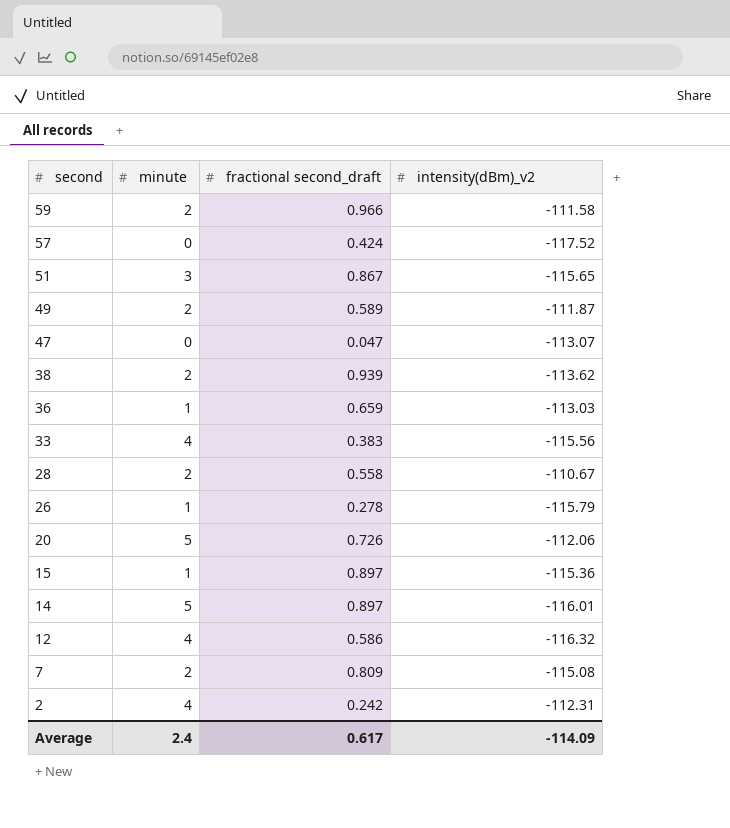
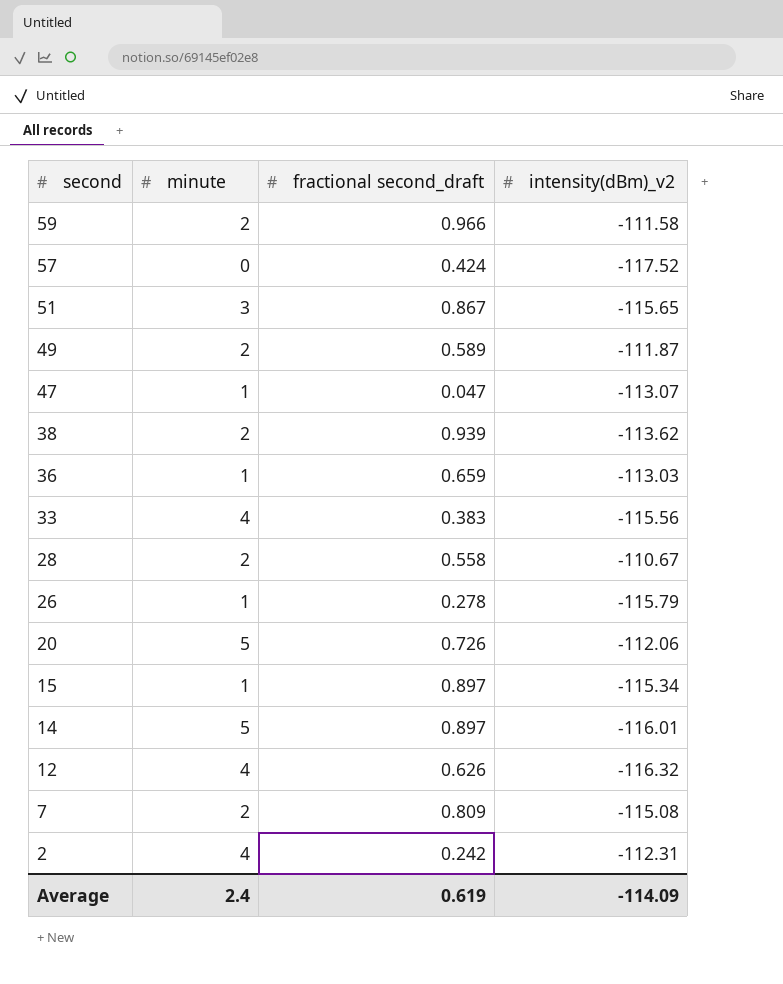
47 | minute: 0 -> 1
15 | intensity(dBm)_v2: -115.36 -> -115.34
12 | fractional second_draft: 0.586 -> 0.626
Average | fractional second_draft: 0.617 -> 0.619

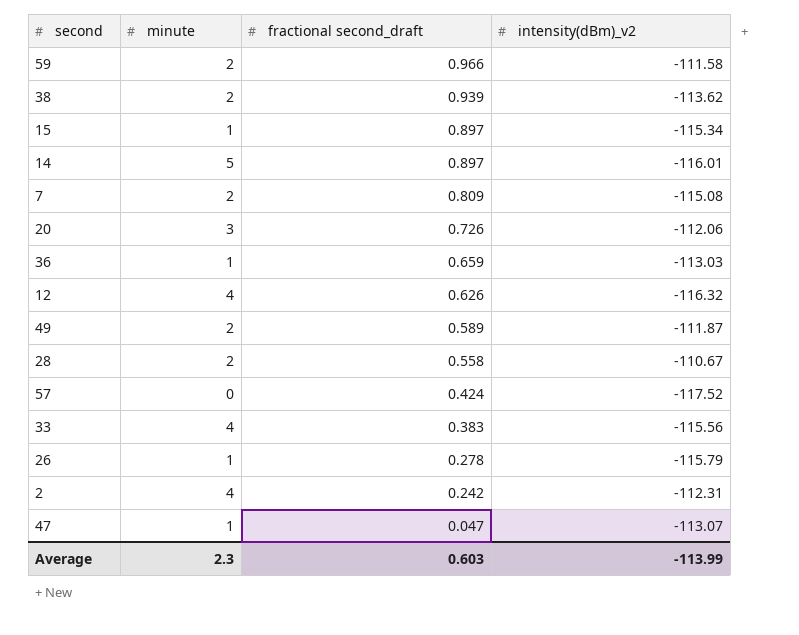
row order: second descending -> fractional second_draft descending
row 51: 3 | 0.867 | -115.65 -> none
20 | minute: 5 -> 3
Average | minute: 2.4 -> 2.3
Average | fractional second_draft: 0.619 -> 0.603
Average | intensity(dBm)_v2: -114.09 -> -113.99

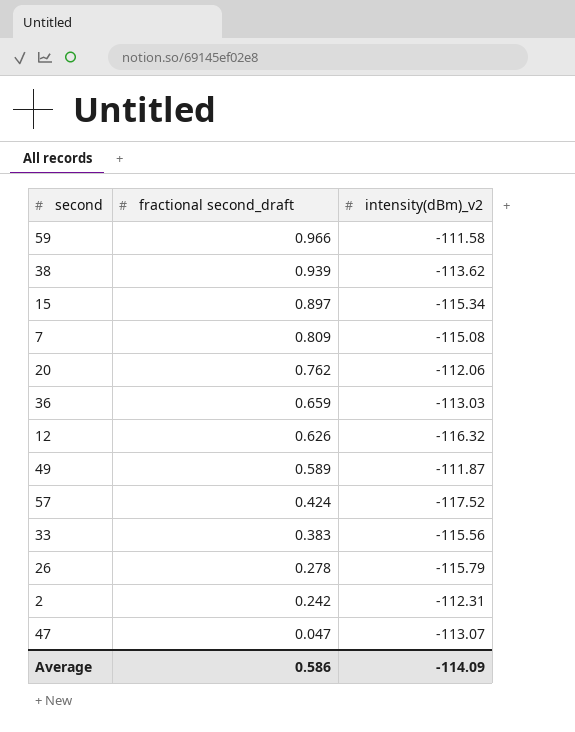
column minute | position: 2 -> none
row 14: 5 | 0.897 | -116.01 -> none
row 28: 2 | 0.558 | -110.67 -> none
20 | fractional second_draft: 0.726 -> 0.762
Average | fractional second_draft: 0.603 -> 0.586
Average | intensity(dBm)_v2: -113.99 -> -114.09

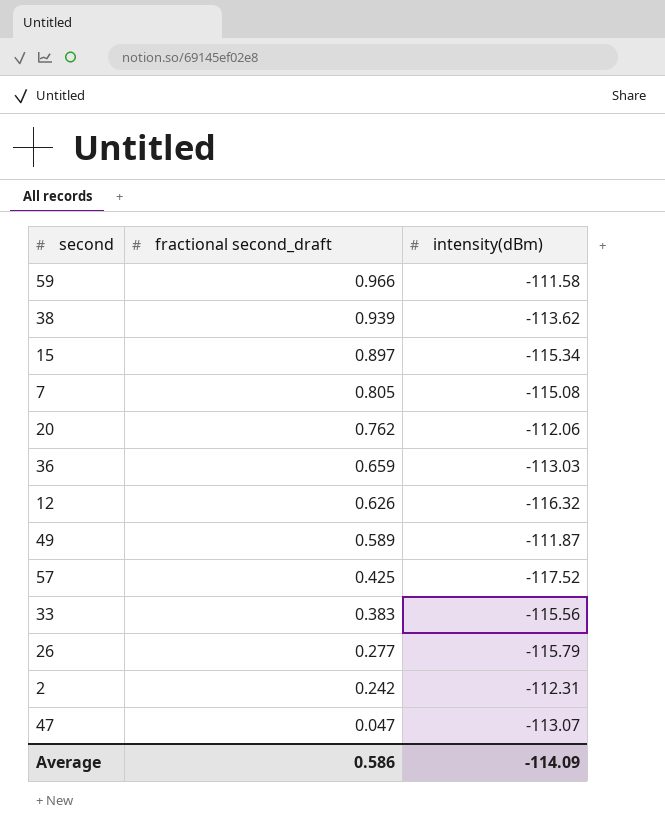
column name: intensity(dBm)_v2 -> intensity(dBm)
7 | fractional second_draft: 0.809 -> 0.805
57 | fractional second_draft: 0.424 -> 0.425
26 | fractional second_draft: 0.278 -> 0.277

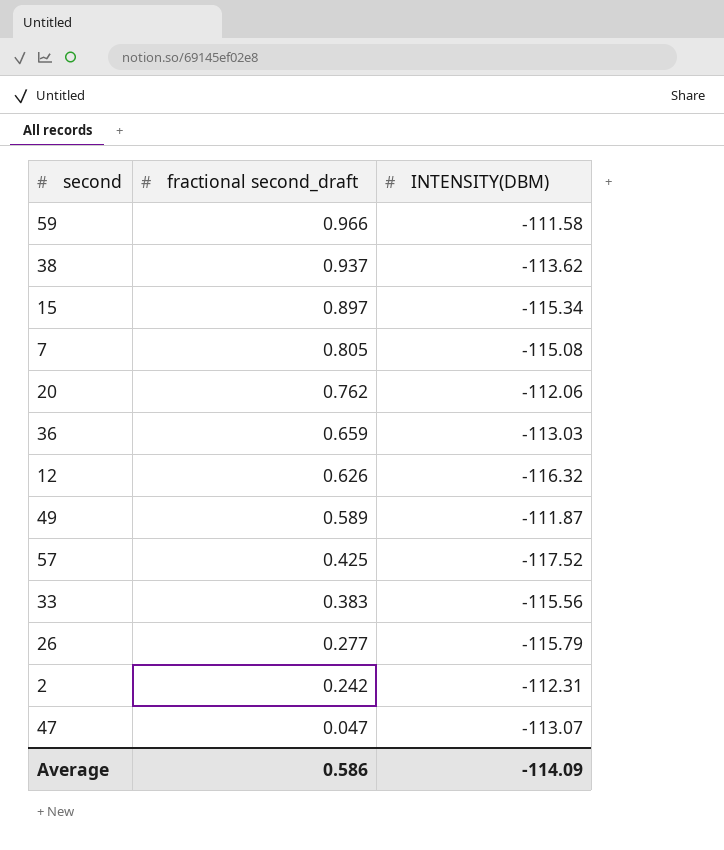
column name: intensity(dBm) -> INTENSITY(DBM)
38 | fractional second_draft: 0.939 -> 0.937

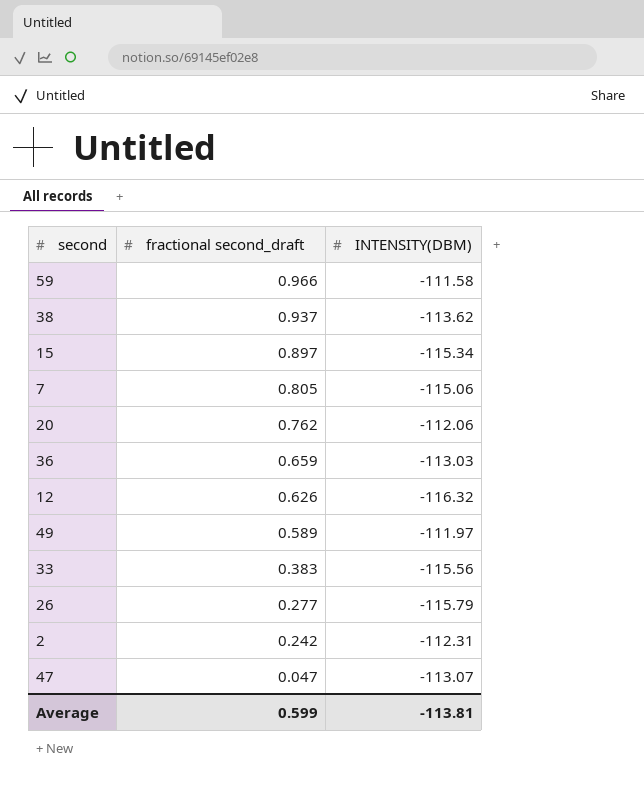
row 57: 0.425 | -117.52 -> none
7 | INTENSITY(DBM): -115.08 -> -115.06
49 | INTENSITY(DBM): -111.87 -> -111.97
Average | fractional second_draft: 0.586 -> 0.599
Average | INTENSITY(DBM): -114.09 -> -113.81

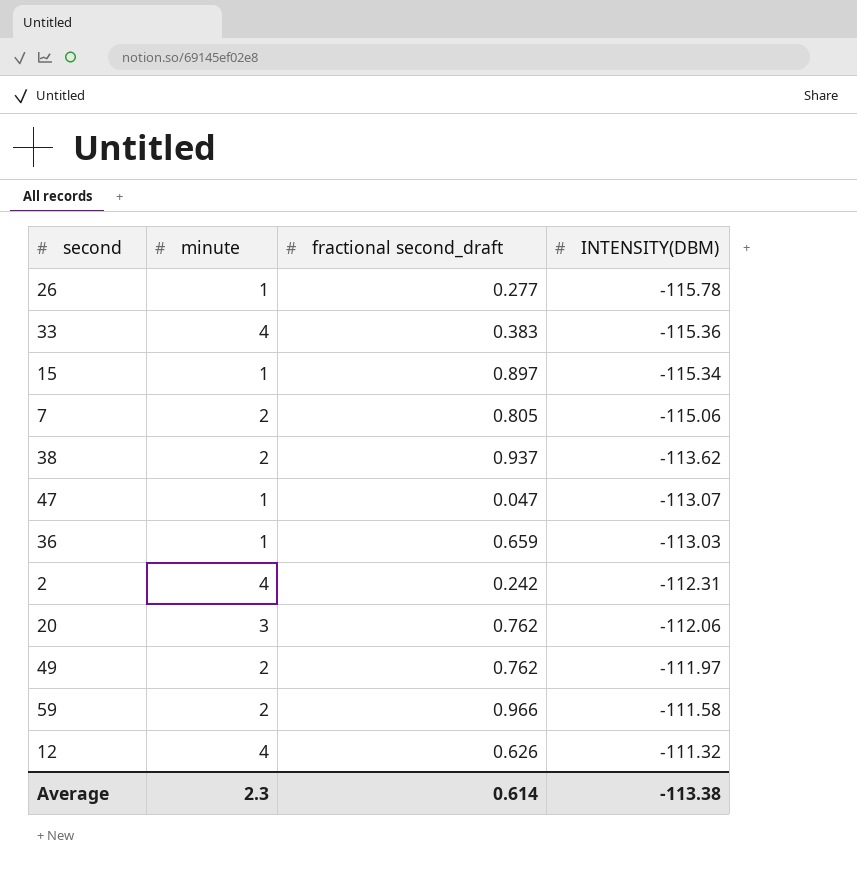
row order: fractional second_draft descending -> INTENSITY(DBM) ascending
column minute | position: none -> 2
26 | INTENSITY(DBM): -115.79 -> -115.78
33 | INTENSITY(DBM): -115.56 -> -115.36
49 | fractional second_draft: 0.589 -> 0.762
12 | INTENSITY(DBM): -116.32 -> -111.32
Average | fractional second_draft: 0.599 -> 0.614
Average | INTENSITY(DBM): -113.81 -> -113.38

